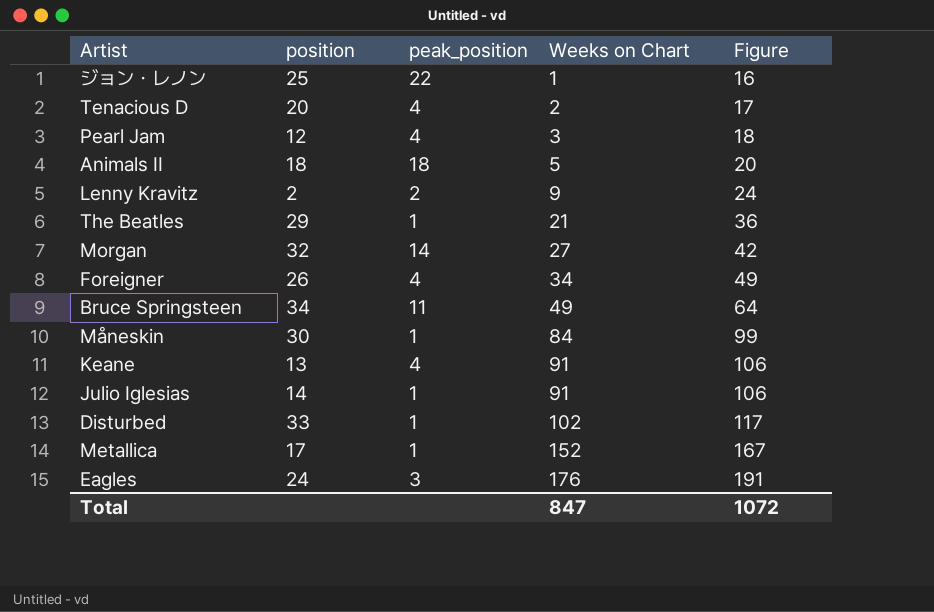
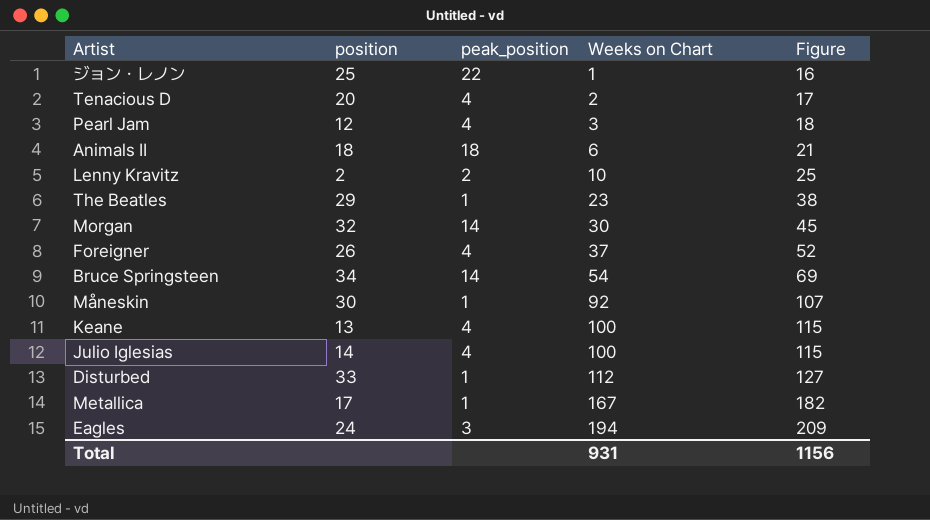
Animals II | Weeks on Chart: 5 -> 6
Animals II | Figure: 20 -> 21
Lenny Kravitz | Weeks on Chart: 9 -> 10
Lenny Kravitz | Figure: 24 -> 25
The Beatles | Weeks on Chart: 21 -> 23
The Beatles | Figure: 36 -> 38
Morgan | Weeks on Chart: 27 -> 30
Morgan | Figure: 42 -> 45
Foreigner | Weeks on Chart: 34 -> 37
Foreigner | Figure: 49 -> 52
Bruce Springsteen | peak_position: 11 -> 14
Bruce Springsteen | Weeks on Chart: 49 -> 54
Bruce Springsteen | Figure: 64 -> 69
Måneskin | Weeks on Chart: 84 -> 92
Måneskin | Figure: 99 -> 107
Keane | Weeks on Chart: 91 -> 100
Keane | Figure: 106 -> 115
Julio Iglesias | peak_position: 1 -> 4
Julio Iglesias | Weeks on Chart: 91 -> 100
Julio Iglesias | Figure: 106 -> 115
Disturbed | Weeks on Chart: 102 -> 112
Disturbed | Figure: 117 -> 127
Metallica | Weeks on Chart: 152 -> 167
Metallica | Figure: 167 -> 182
Eagles | Weeks on Chart: 176 -> 194
Eagles | Figure: 191 -> 209
Total | Weeks on Chart: 847 -> 931
Total | Figure: 1072 -> 1156

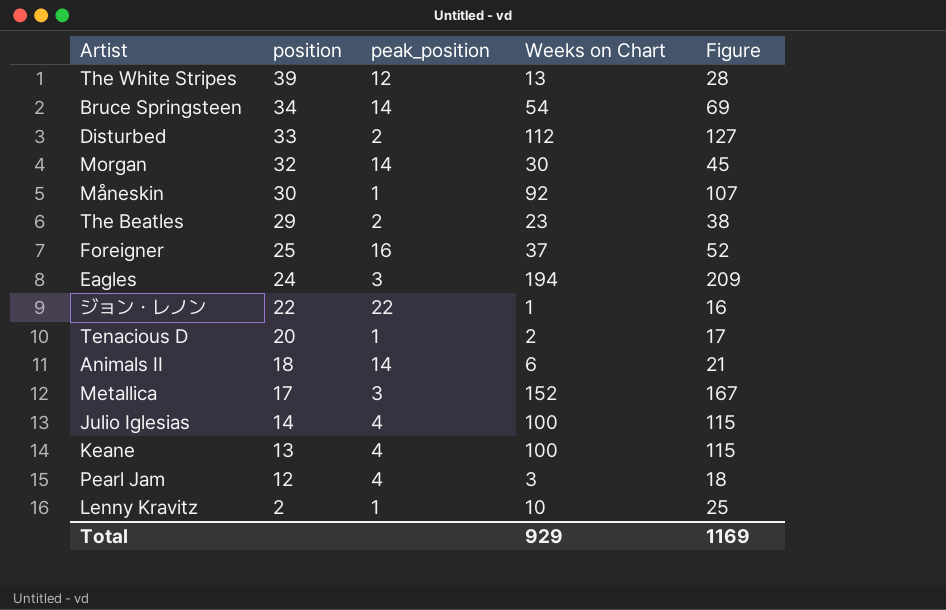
row order: Weeks on Chart ascending -> position descending
row The White Stripes: none -> 39 | 12 | 13 | 28
Disturbed | peak_position: 1 -> 2
The Beatles | peak_position: 1 -> 2
Foreigner | position: 26 -> 25
Foreigner | peak_position: 4 -> 16
ジョン・レノン | position: 25 -> 22
Tenacious D | peak_position: 4 -> 1
Animals II | peak_position: 18 -> 14
Metallica | peak_position: 1 -> 3
Metallica | Weeks on Chart: 167 -> 152
Metallica | Figure: 182 -> 167
Lenny Kravitz | peak_position: 2 -> 1
Total | Weeks on Chart: 931 -> 929
Total | Figure: 1156 -> 1169

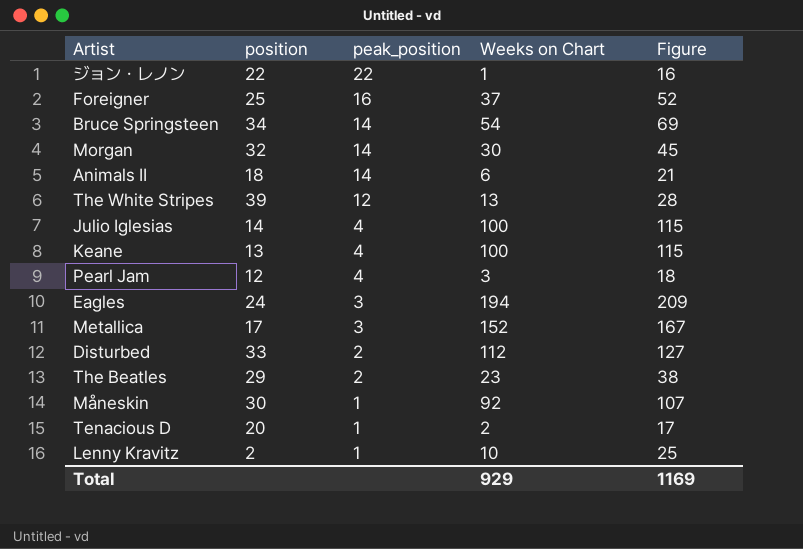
row order: position descending -> peak_position descending

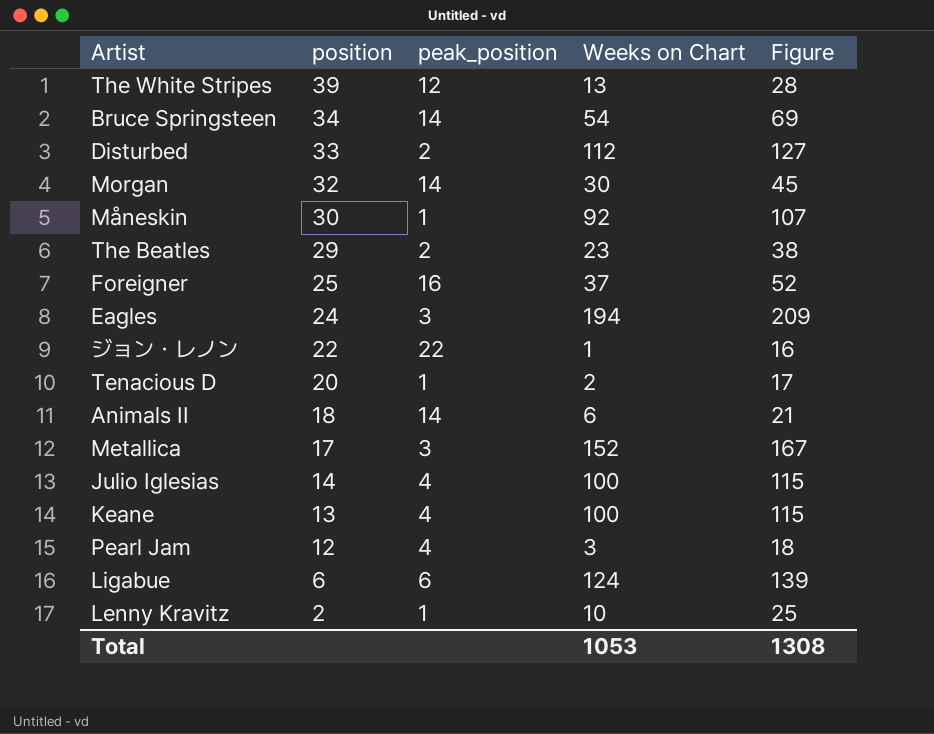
row order: peak_position descending -> position descending
row Ligabue: none -> 6 | 6 | 124 | 139
Total | Weeks on Chart: 929 -> 1053
Total | Figure: 1169 -> 1308

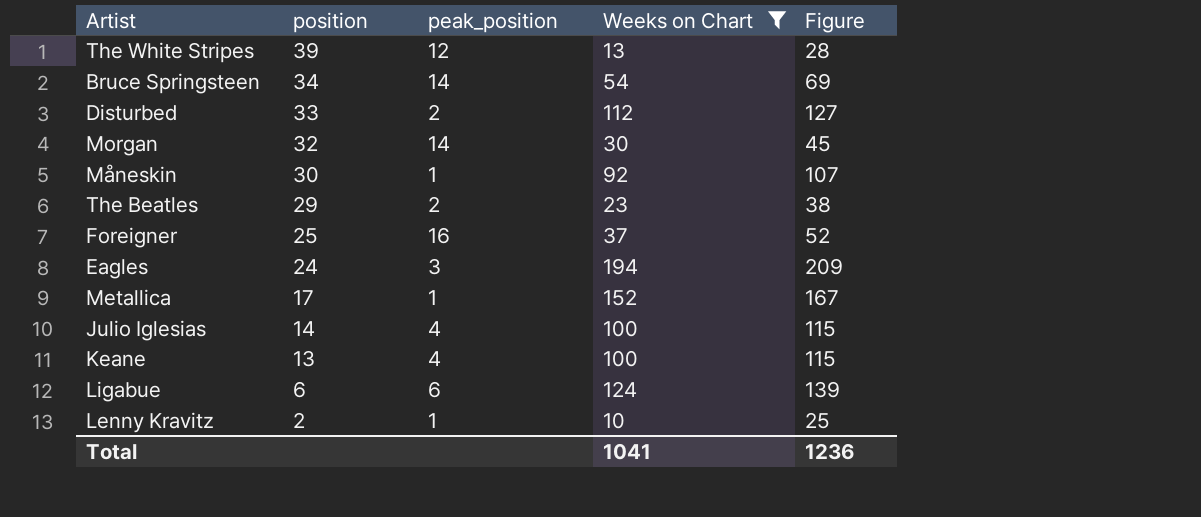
filter: none -> Weeks on Chart >= 10
Metallica | peak_position: 3 -> 1
Total | Weeks on Chart: 1053 -> 1041
Total | Figure: 1308 -> 1236

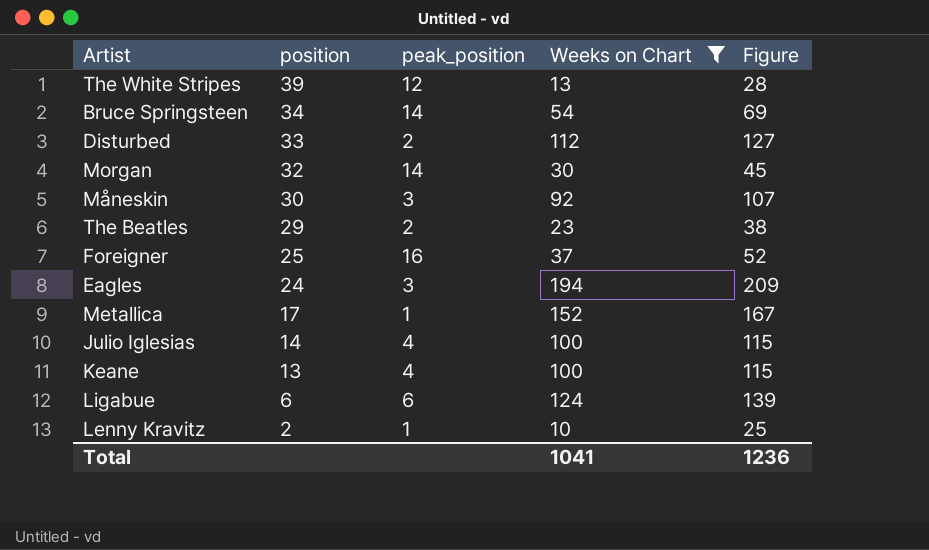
Måneskin | peak_position: 1 -> 3

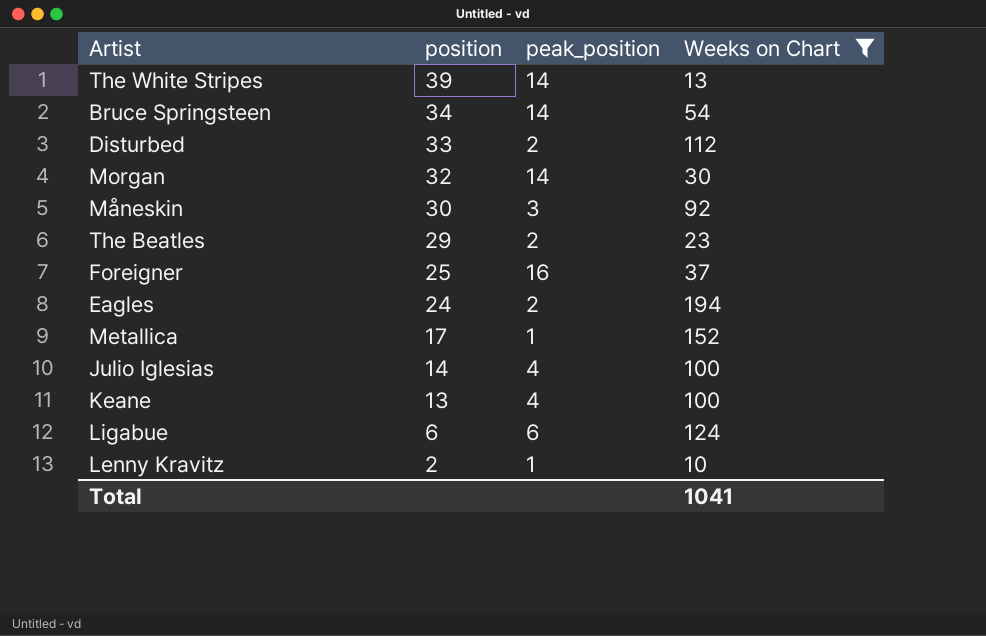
column Figure | formula: [Weeks on Chart] + 15 -> none
The White Stripes | peak_position: 12 -> 14
Eagles | peak_position: 3 -> 2

